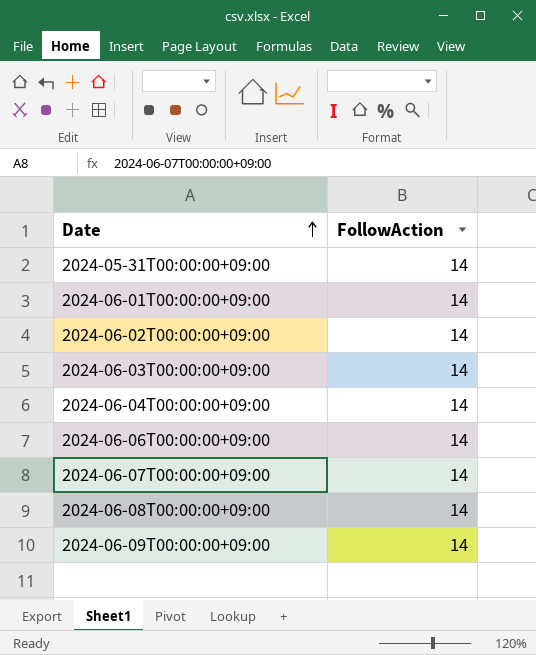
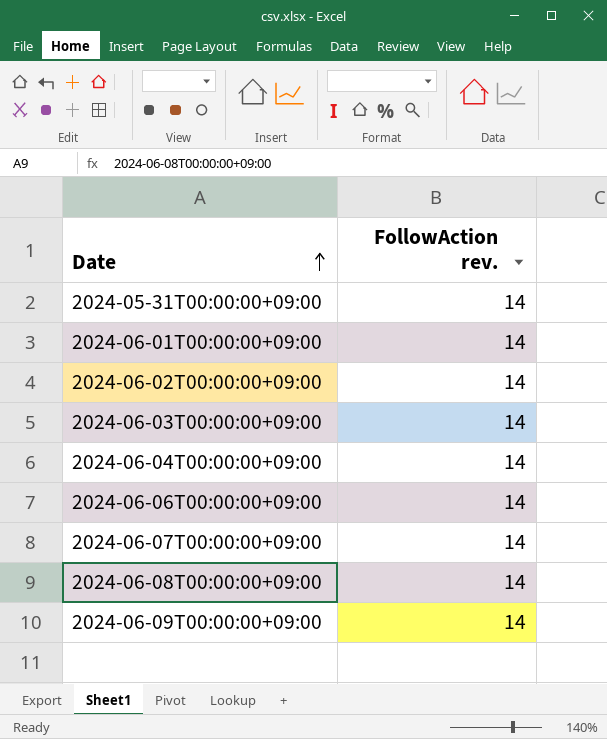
column name: FollowAction -> FollowAction rev.

